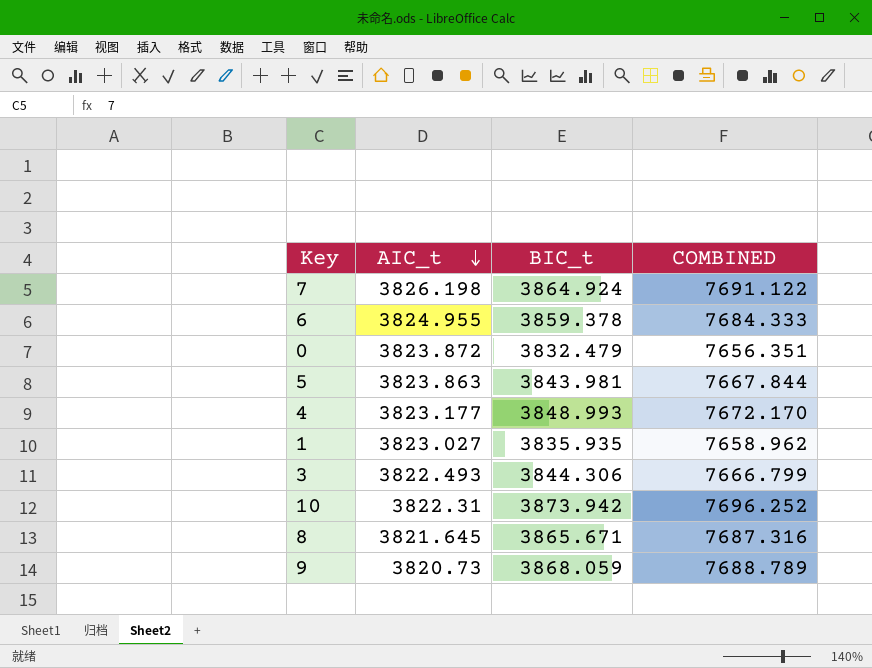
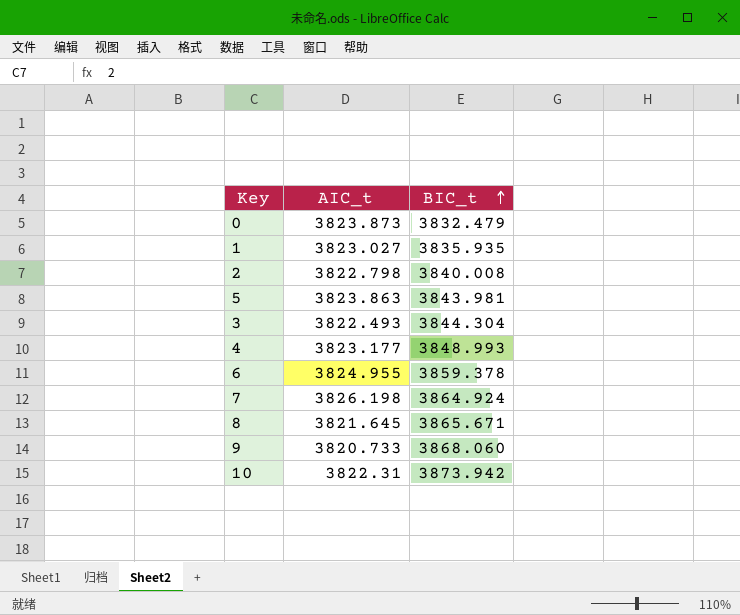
row order: AIC_t descending -> BIC_t ascending
column COMBINED | formula: [AIC_t] + [BIC_t] -> none
0 | AIC_t: 3823.872 -> 3823.873
row 2: none -> 3822.798 | 3840.008
3 | BIC_t: 3844.306 -> 3844.304
9 | AIC_t: 3820.73 -> 3820.733
9 | BIC_t: 3868.059 -> 3868.060

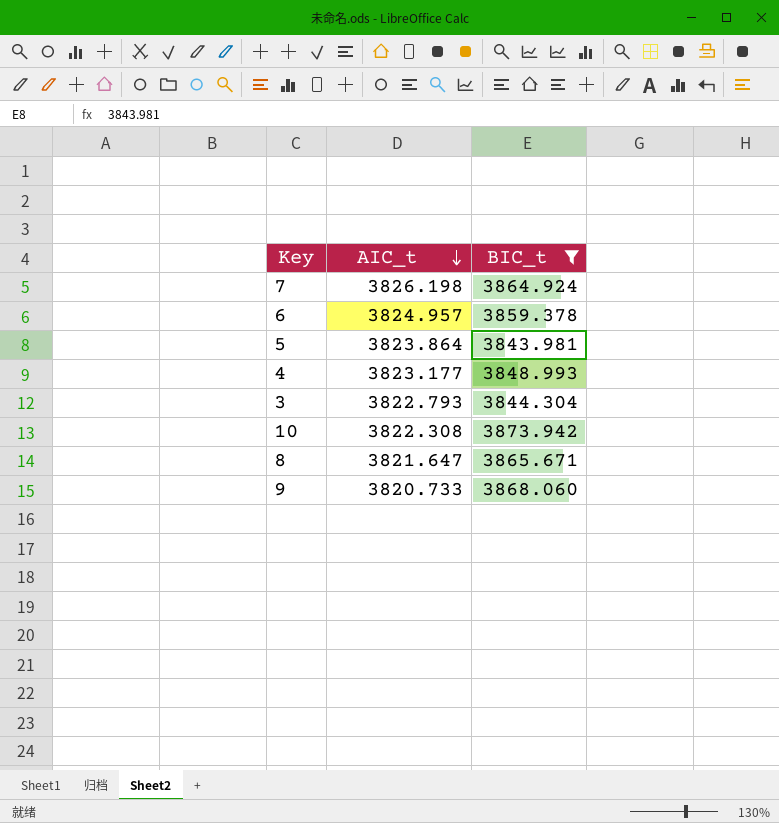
filter: none -> BIC_t >= 3843.981
row order: BIC_t ascending -> AIC_t descending
6 | AIC_t: 3824.955 -> 3824.957
5 | AIC_t: 3823.863 -> 3823.864
3 | AIC_t: 3822.493 -> 3822.793
10 | AIC_t: 3822.31 -> 3822.308
8 | AIC_t: 3821.645 -> 3821.647

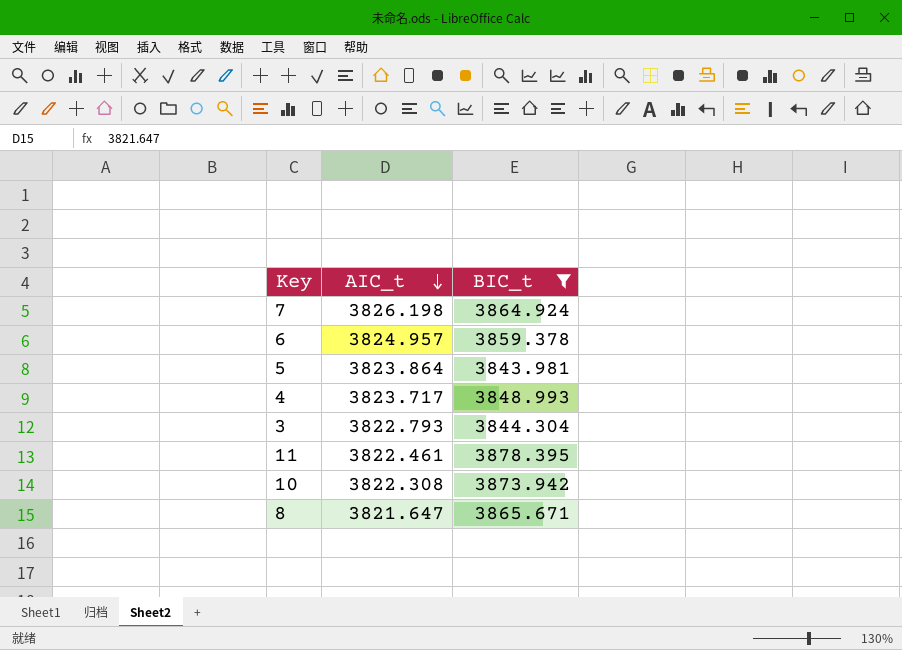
row 9: 3820.733 | 3868.060 -> none
4 | AIC_t: 3823.177 -> 3823.717
row 11: none -> 3822.461 | 3878.395

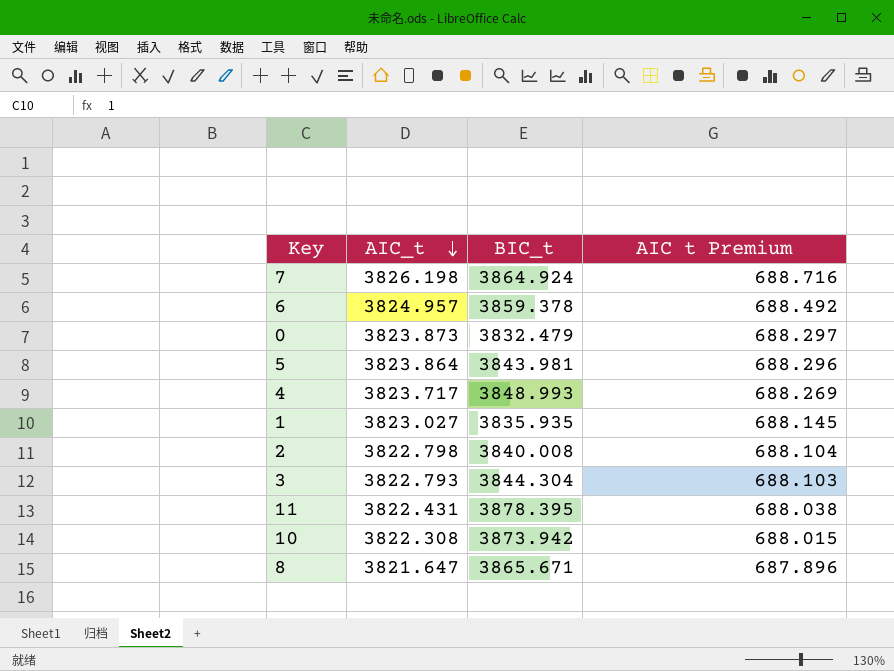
filter: BIC_t >= 3843.981 -> none
column AIC t Premium | formula: none -> [AIC_t] * 0.18
11 | AIC_t: 3822.461 -> 3822.431

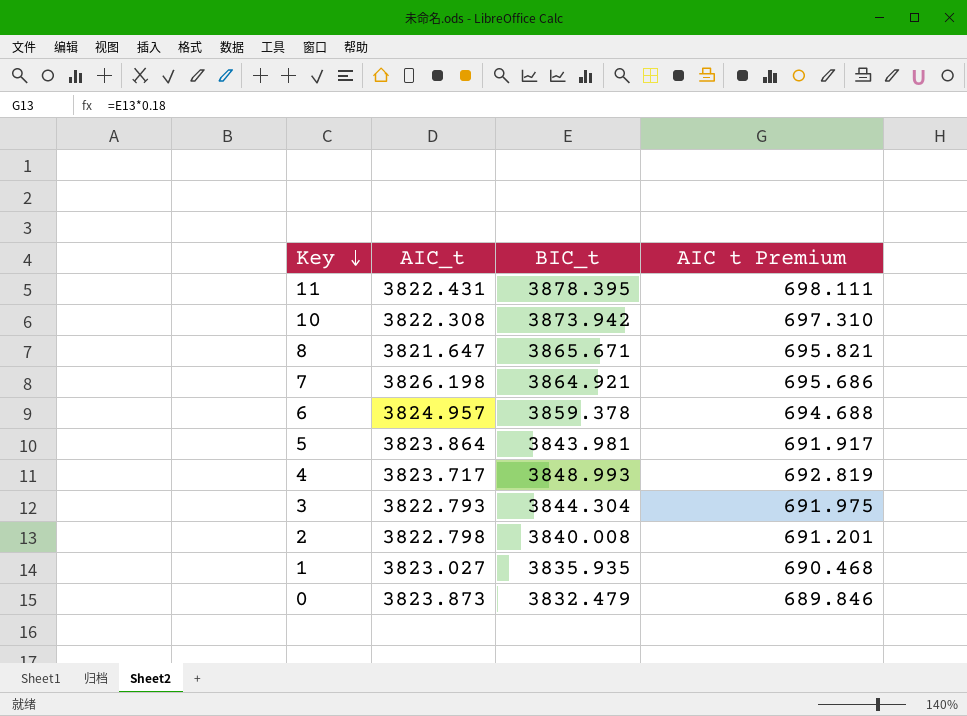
row order: AIC_t descending -> Key descending
column AIC t Premium | formula: [AIC_t] * 0.18 -> [BIC_t] * 0.18
7 | BIC_t: 3864.924 -> 3864.921

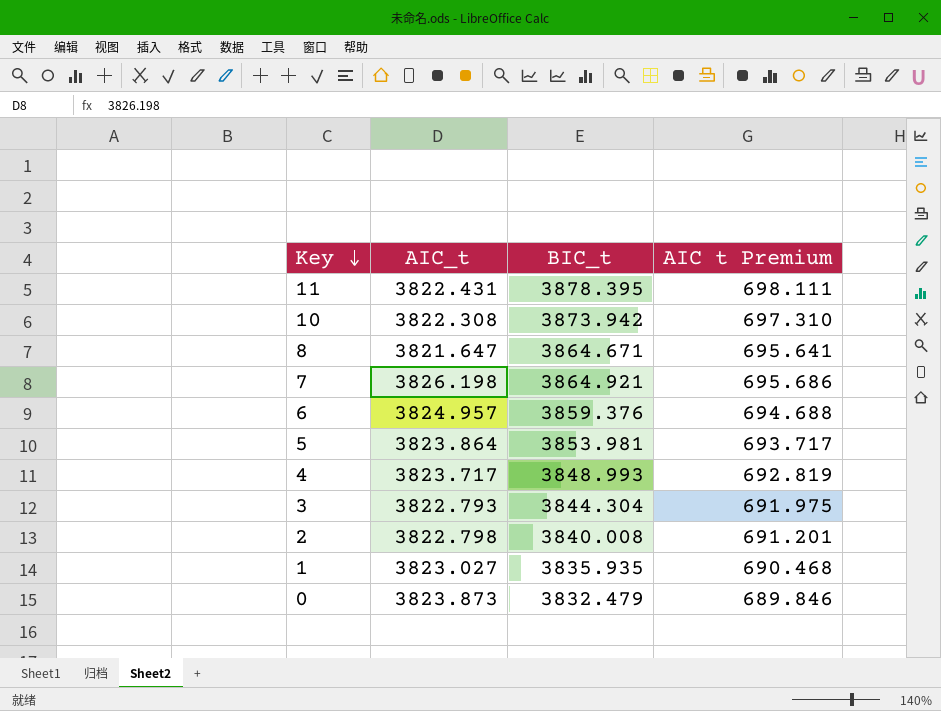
8 | BIC_t: 3865.671 -> 3864.671
8 | AIC t Premium: 695.821 -> 695.641
6 | BIC_t: 3859.378 -> 3859.376
5 | BIC_t: 3843.981 -> 3853.981
5 | AIC t Premium: 691.917 -> 693.717

